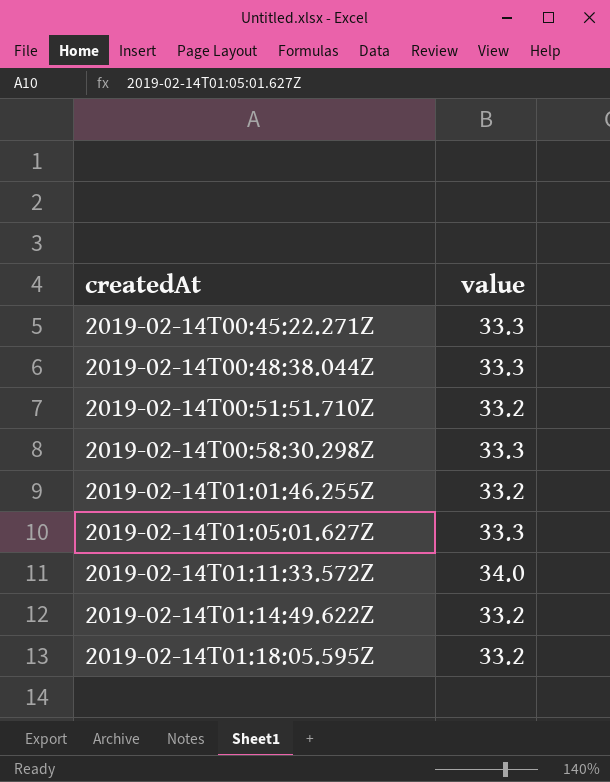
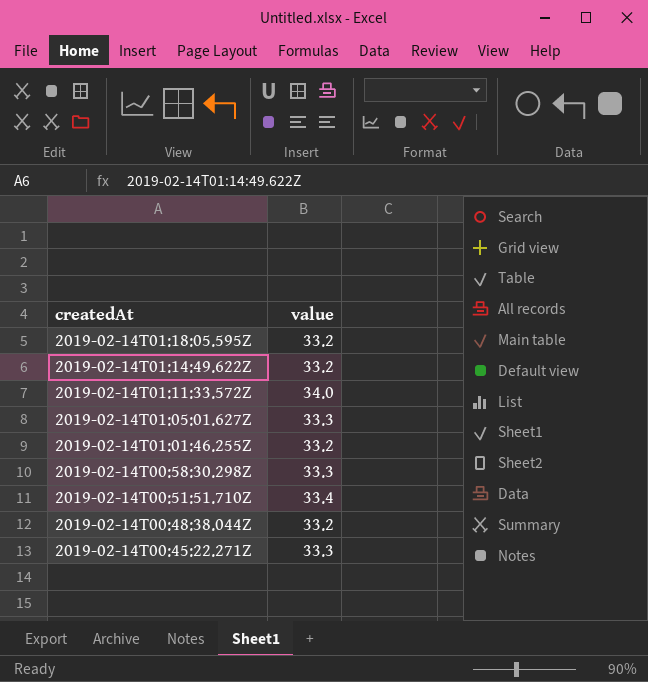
row order: createdAt ascending -> createdAt descending
2019-02-14T00:51:51.710Z | value: 33.2 -> 33.4
2019-02-14T00:48:38.044Z | value: 33.3 -> 33.2

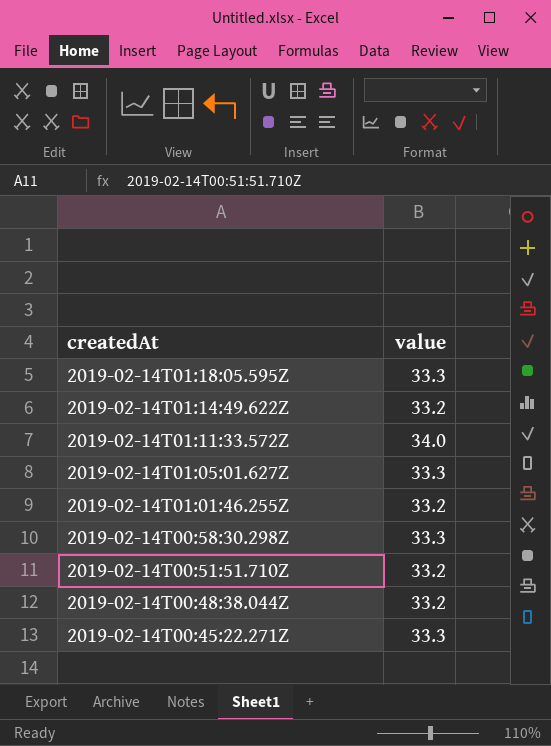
2019-02-14T01:18:05.595Z | value: 33.2 -> 33.3
2019-02-14T00:51:51.710Z | value: 33.4 -> 33.2

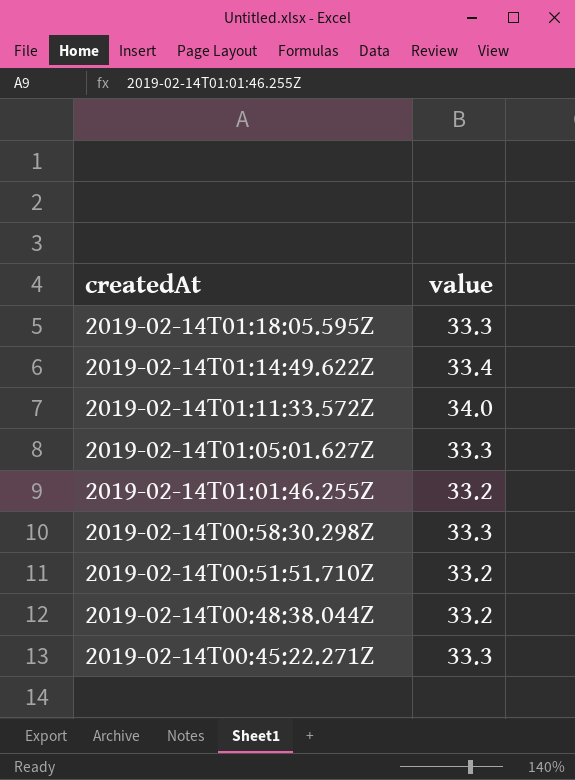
2019-02-14T01:14:49.622Z | value: 33.2 -> 33.4

